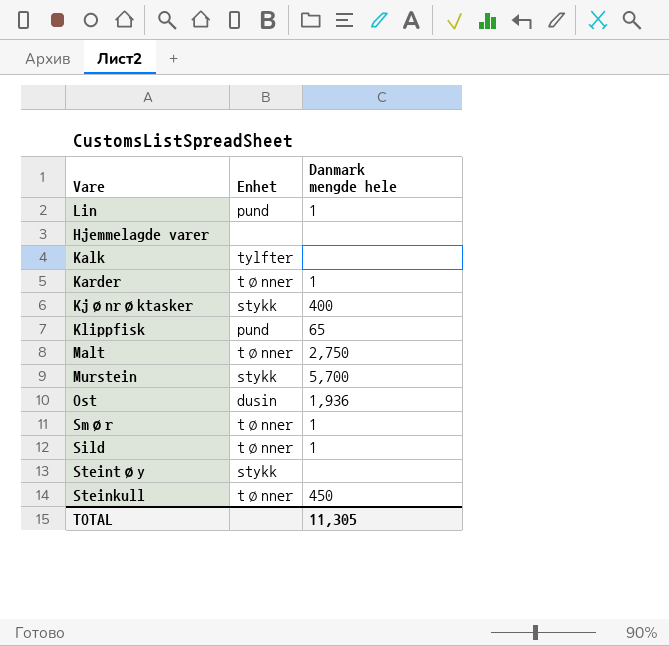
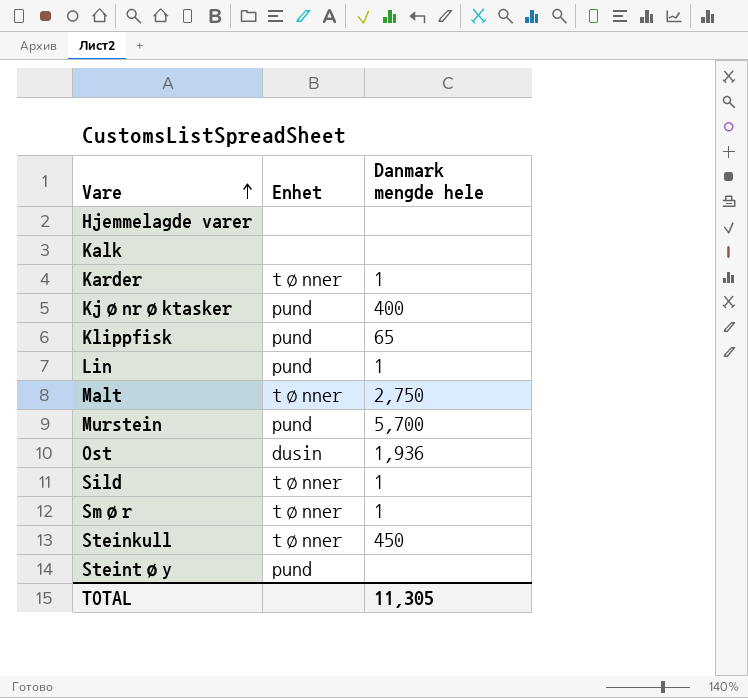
row order: none -> Vare ascending
Kalk | Enhet: tylfter -> none
Kjønrøktasker | Enhet: stykk -> pund
Murstein | Enhet: stykk -> pund
Steintøy | Enhet: stykk -> pund

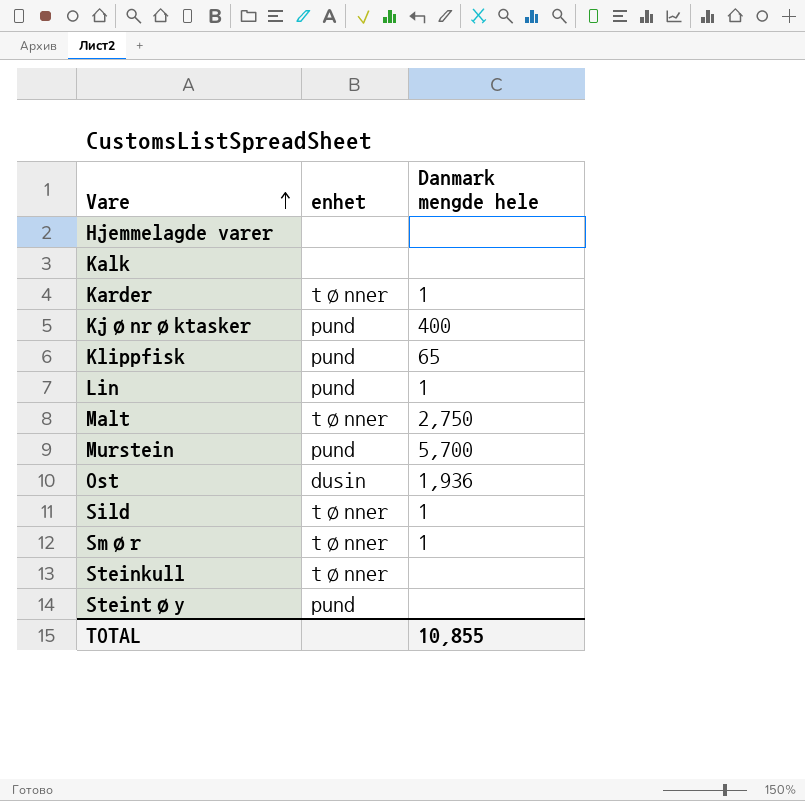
column name: Enhet -> enhet
Steinkull | Danmark mengde hele: 450 -> none
TOTAL | Danmark mengde hele: 11,305 -> 10,855

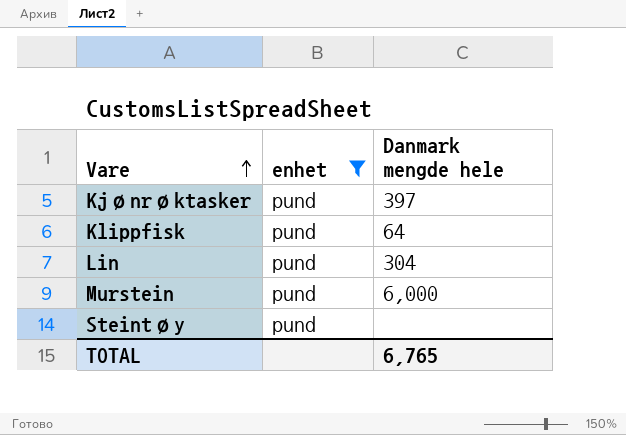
filter: none -> enhet = pund
Kjønrøktasker | Danmark mengde hele: 400 -> 397
Klippfisk | Danmark mengde hele: 65 -> 64
Lin | Danmark mengde hele: 1 -> 304
Murstein | Danmark mengde hele: 5,700 -> 6,000
TOTAL | Danmark mengde hele: 10,855 -> 6,765

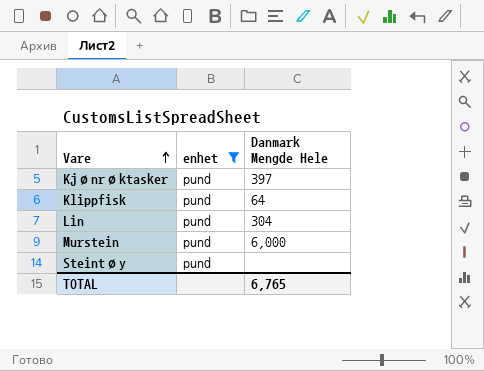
column name: Danmark mengde hele -> Danmark Mengde Hele

